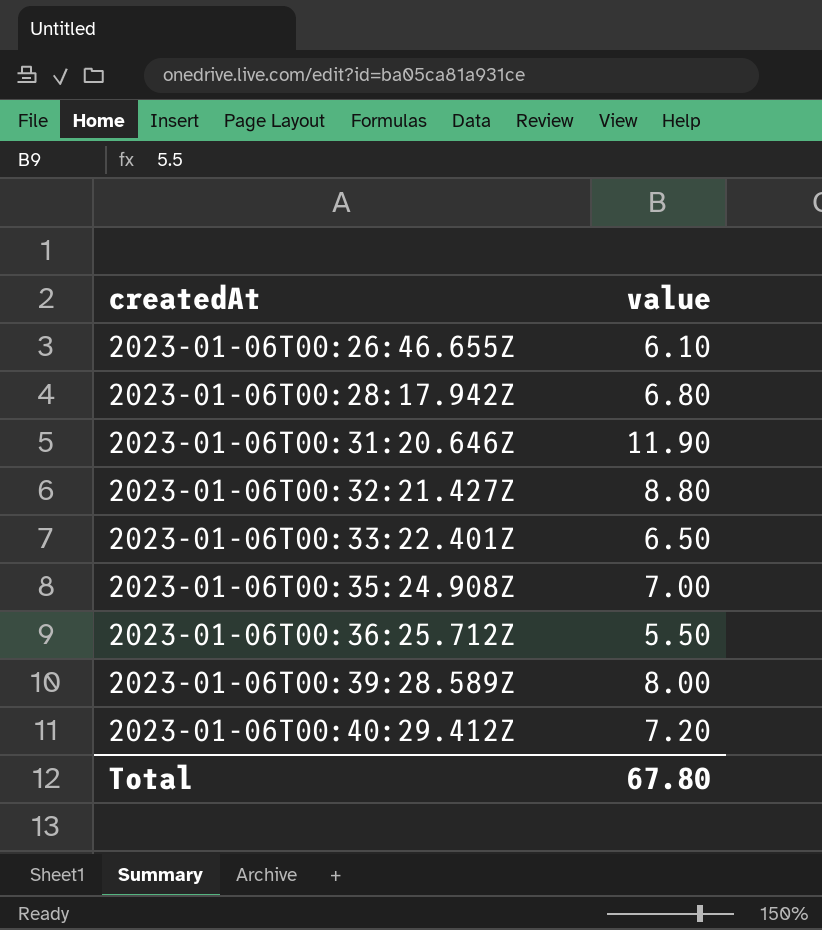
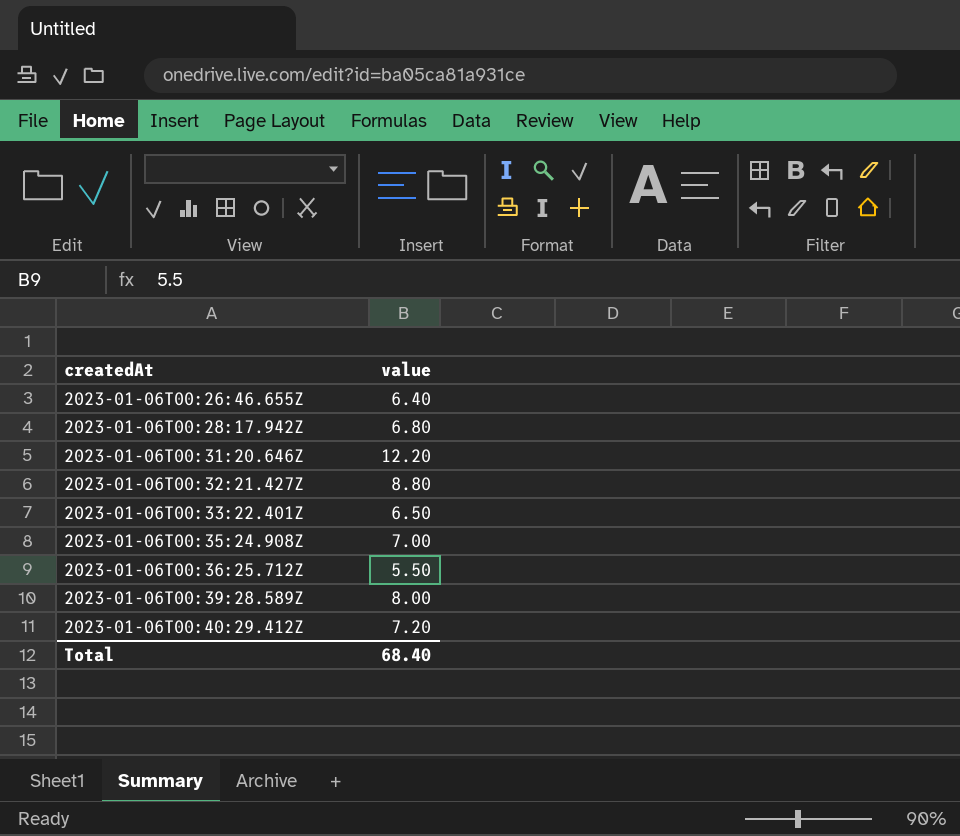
2023-01-06T00:26:46.655Z | value: 6.10 -> 6.40
2023-01-06T00:31:20.646Z | value: 11.90 -> 12.20
Total | value: 67.80 -> 68.40

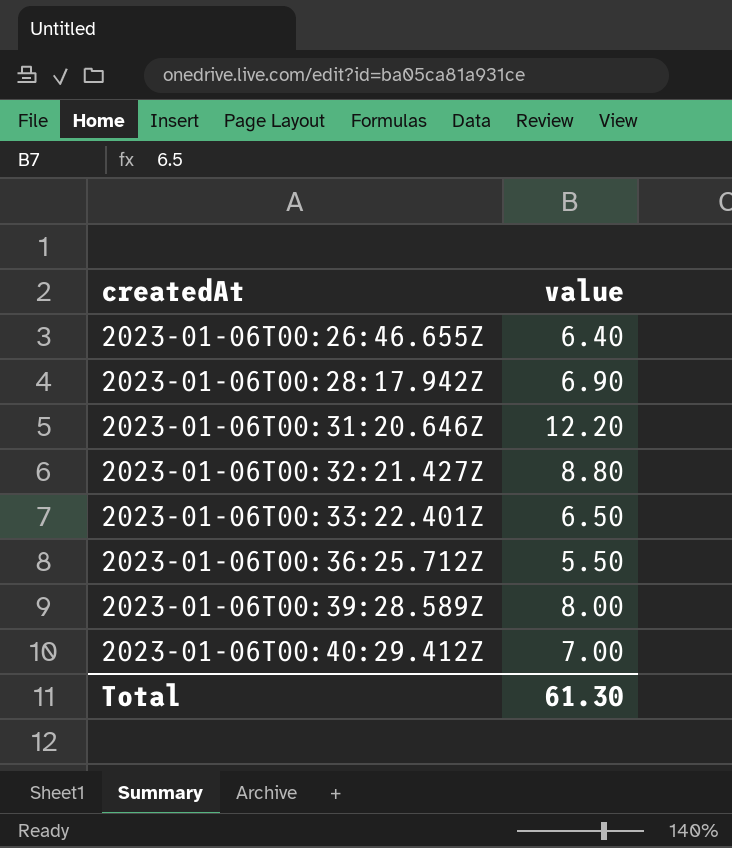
row 2023-01-06T00:35:24.908Z: 7.00 -> none
2023-01-06T00:28:17.942Z | value: 6.80 -> 6.90
2023-01-06T00:40:29.412Z | value: 7.20 -> 7.00
Total | value: 68.40 -> 61.30

